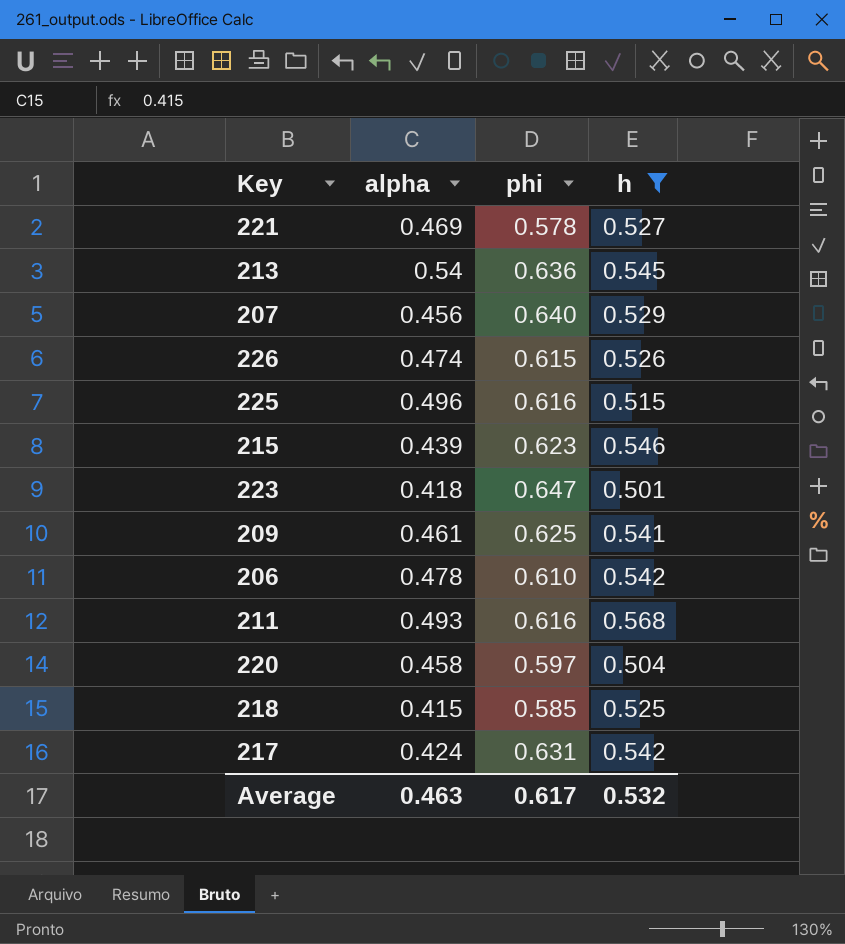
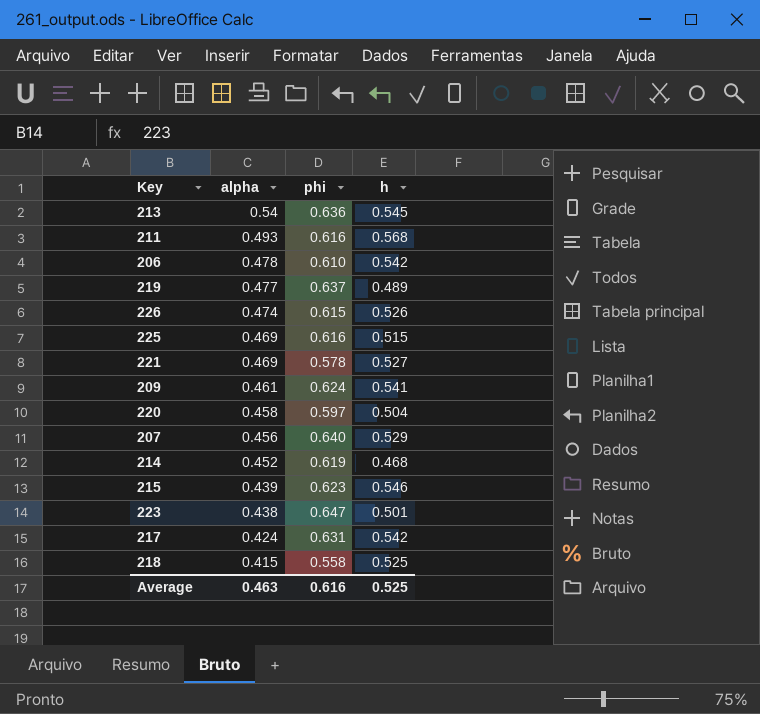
filter: h >= 0.501 -> none
row order: none -> alpha descending
225 | alpha: 0.496 -> 0.469
209 | phi: 0.625 -> 0.624
223 | alpha: 0.418 -> 0.438
218 | phi: 0.585 -> 0.558
Average | phi: 0.617 -> 0.616
Average | h: 0.532 -> 0.525

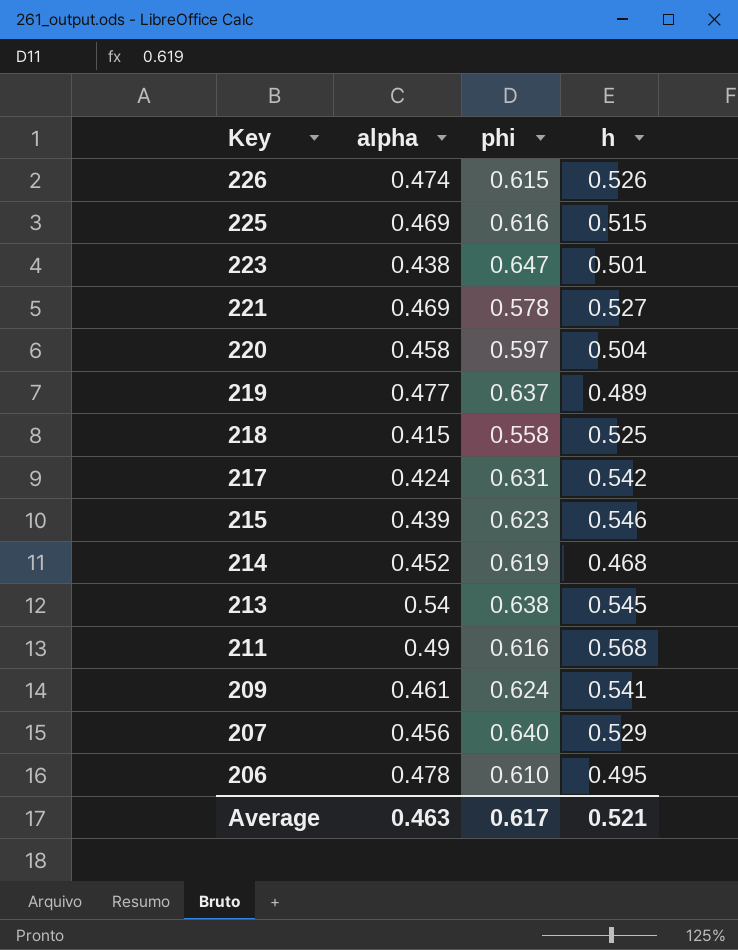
row order: alpha descending -> Key descending
213 | phi: 0.636 -> 0.638
211 | alpha: 0.493 -> 0.49
206 | h: 0.542 -> 0.495
Average | phi: 0.616 -> 0.617
Average | h: 0.525 -> 0.521

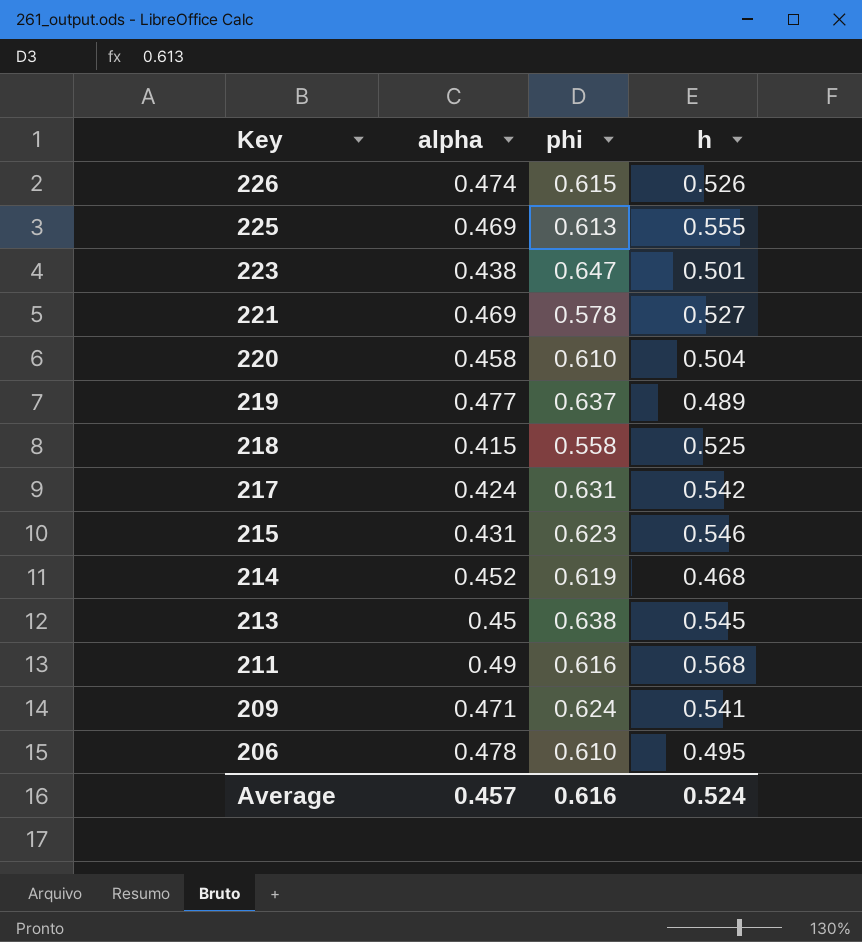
row 207: 0.456 | 0.640 | 0.529 -> none
225 | phi: 0.616 -> 0.613
225 | h: 0.515 -> 0.555
220 | phi: 0.597 -> 0.610
215 | alpha: 0.439 -> 0.431
213 | alpha: 0.54 -> 0.45
209 | alpha: 0.461 -> 0.471
Average | alpha: 0.463 -> 0.457
Average | phi: 0.617 -> 0.616
Average | h: 0.521 -> 0.524

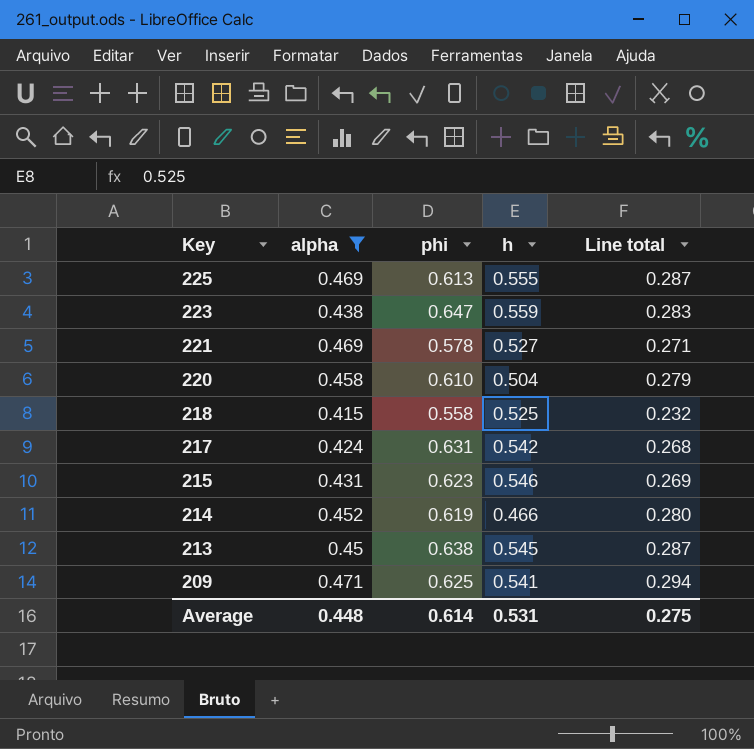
filter: none -> alpha <= 0.471
column Line total | formula: none -> [alpha] * [phi]
223 | h: 0.501 -> 0.559
214 | h: 0.468 -> 0.466
209 | phi: 0.624 -> 0.625
Average | alpha: 0.457 -> 0.448
Average | phi: 0.616 -> 0.614
Average | h: 0.524 -> 0.531

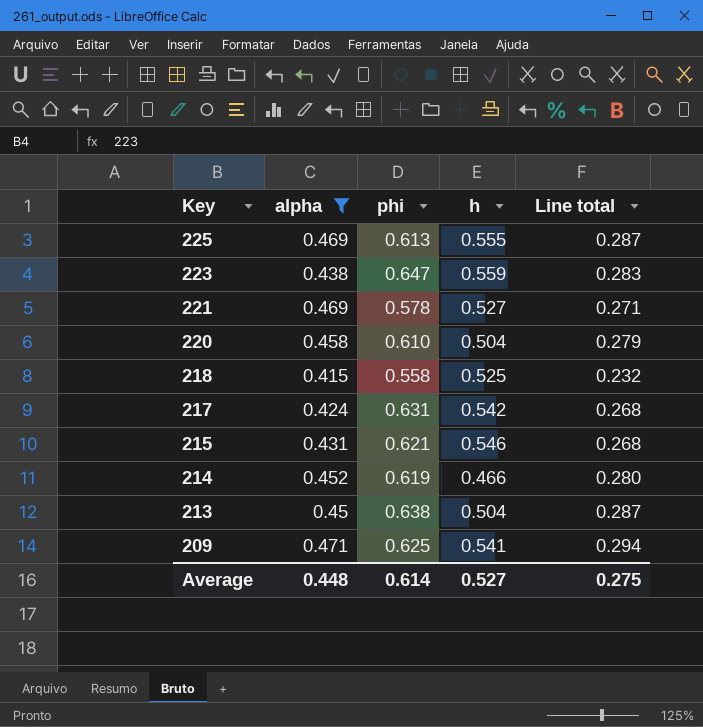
215 | phi: 0.623 -> 0.621
215 | Line total: 0.269 -> 0.268
213 | h: 0.545 -> 0.504
Average | h: 0.531 -> 0.527

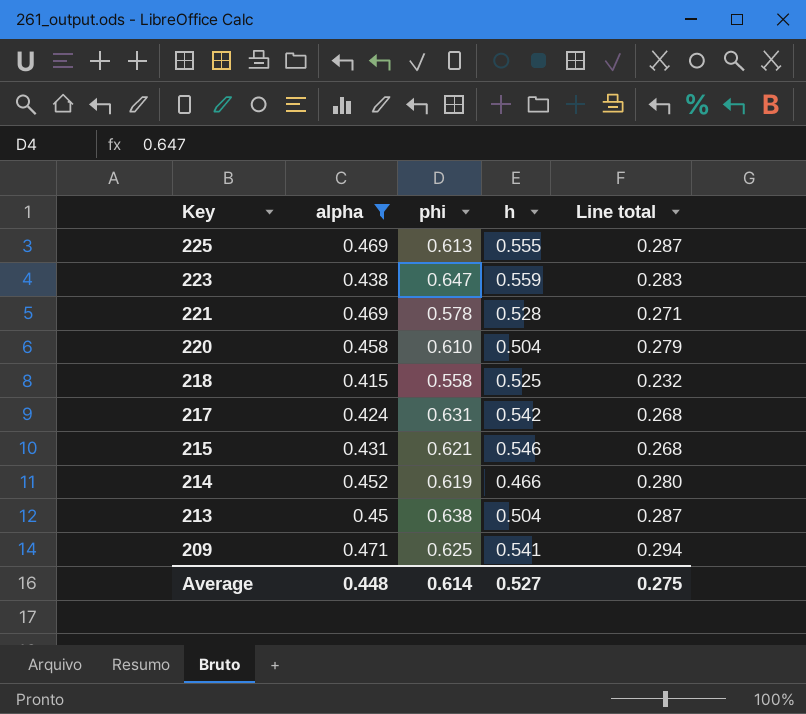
221 | h: 0.527 -> 0.528

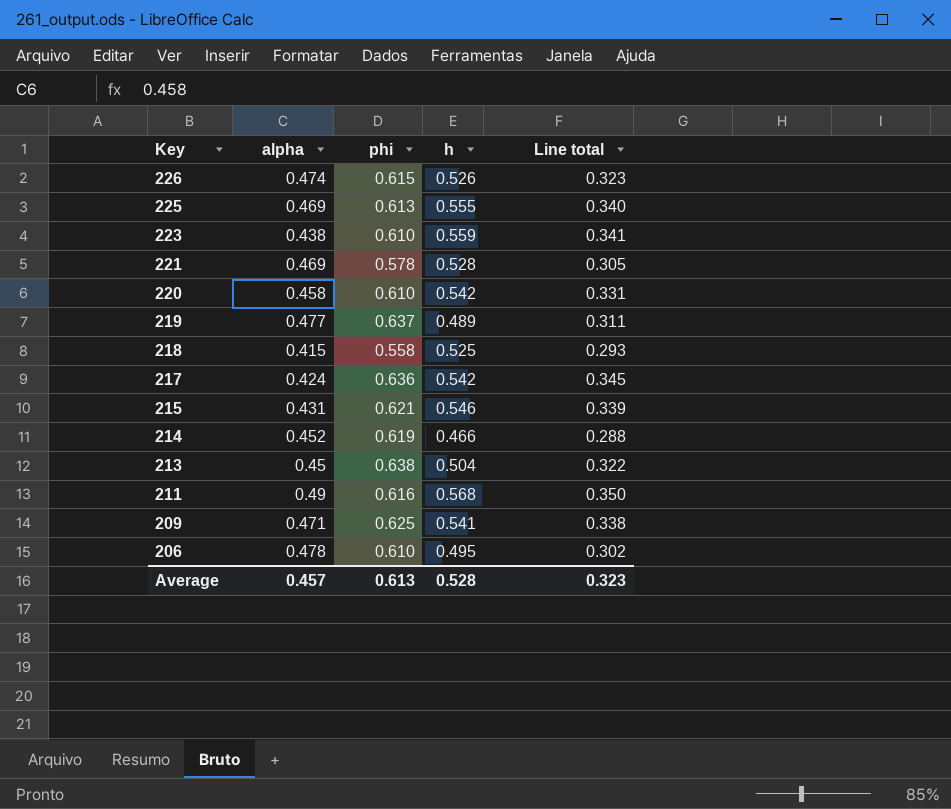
filter: alpha <= 0.471 -> none
column Line total | formula: [alpha] * [phi] -> [phi] * [h]
223 | phi: 0.647 -> 0.610
220 | h: 0.504 -> 0.542
217 | phi: 0.631 -> 0.636
Average | alpha: 0.448 -> 0.457
Average | phi: 0.614 -> 0.613
Average | h: 0.527 -> 0.528
Average | Line total: 0.275 -> 0.323

